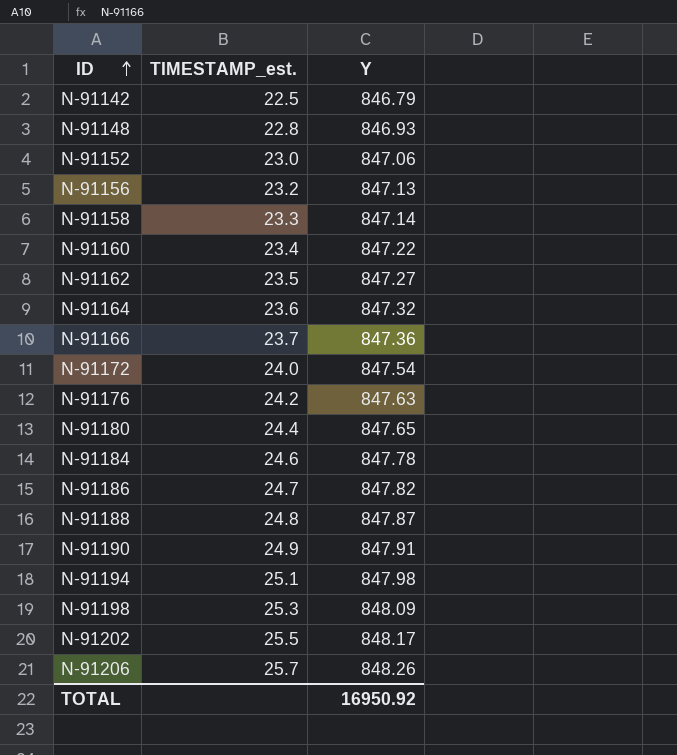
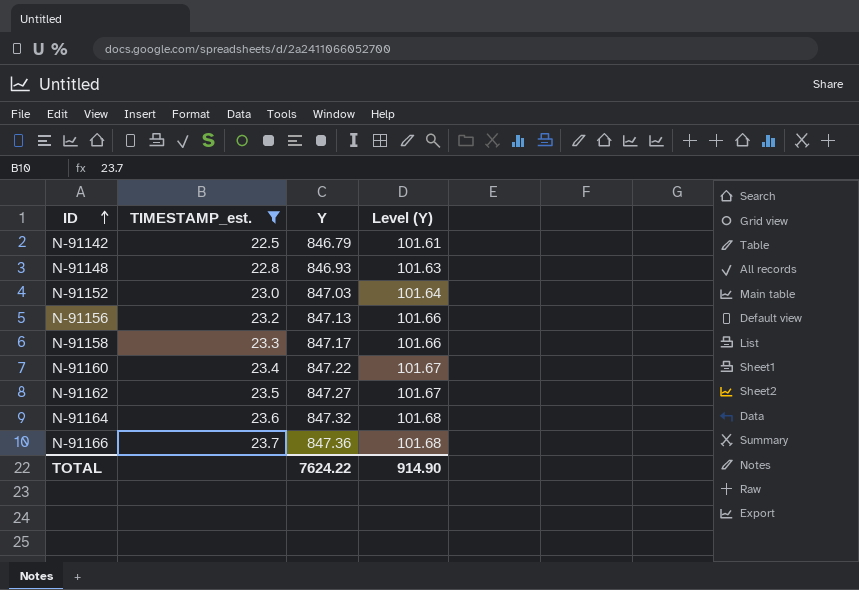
filter: none -> TIMESTAMP_est. <= 23.7
column Level (Y) | formula: none -> [Y] * 0.12
N-91152 | Y: 847.06 -> 847.03
N-91158 | Y: 847.14 -> 847.17
TOTAL | Y: 16950.92 -> 7624.22

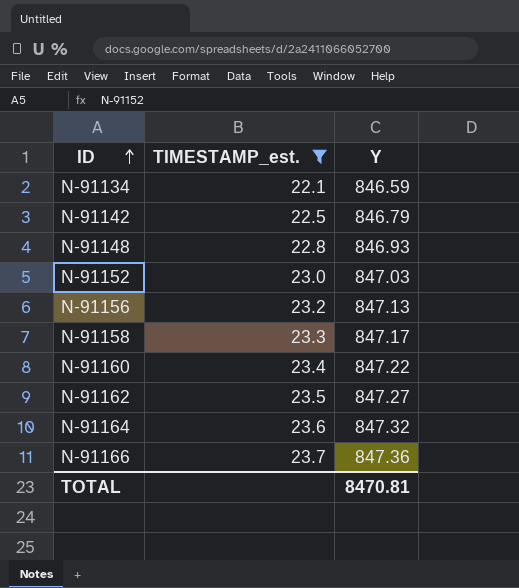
column Level (Y) | formula: [Y] * 0.12 -> none
row N-91134: none -> 22.1 | 846.59
TOTAL | Y: 7624.22 -> 8470.81

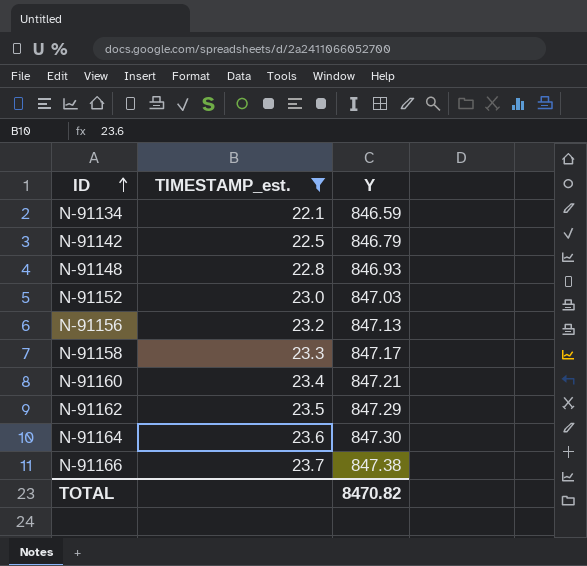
N-91160 | Y: 847.22 -> 847.21
N-91162 | Y: 847.27 -> 847.29
N-91164 | Y: 847.32 -> 847.30
N-91166 | Y: 847.36 -> 847.38
TOTAL | Y: 8470.81 -> 8470.82

